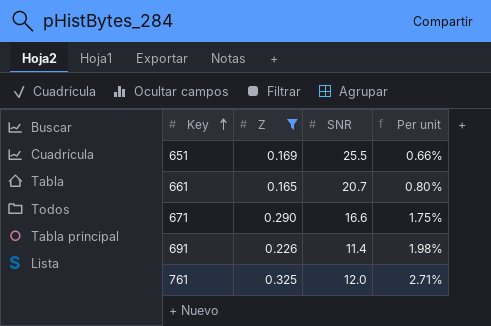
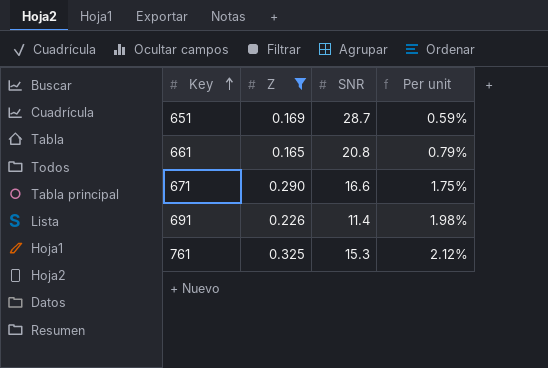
651 | SNR: 25.5 -> 28.7
651 | Per unit: 0.66% -> 0.59%
661 | SNR: 20.7 -> 20.8
661 | Per unit: 0.80% -> 0.79%
761 | SNR: 12.0 -> 15.3
761 | Per unit: 2.71% -> 2.12%

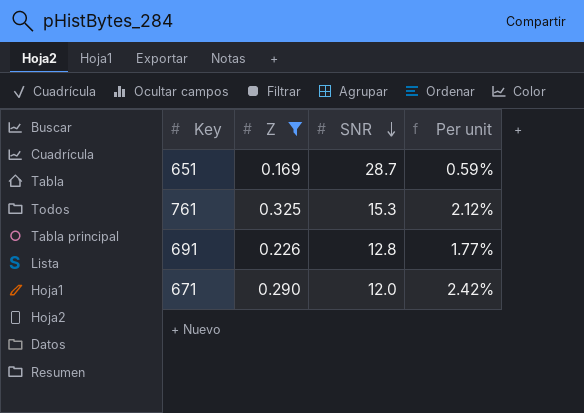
row order: Key ascending -> SNR descending
row 661: 0.165 | 20.8 | 0.79% -> none
691 | SNR: 11.4 -> 12.8
691 | Per unit: 1.98% -> 1.77%
671 | SNR: 16.6 -> 12.0
671 | Per unit: 1.75% -> 2.42%

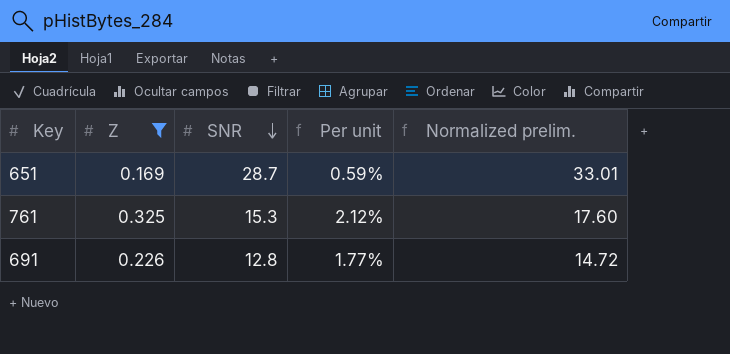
column Normalized prelim. | formula: none -> [SNR] * 1.15
row 671: 0.290 | 12.0 | 2.42% -> none

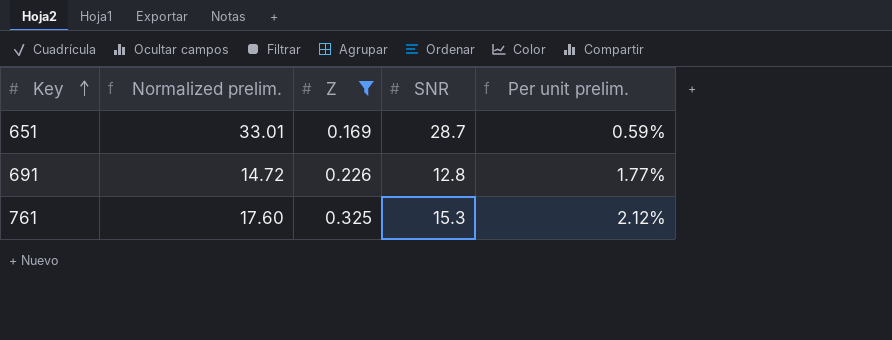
row order: SNR descending -> Key ascending
column Normalized prelim. | position: 5 -> 2
column name: Per unit -> Per unit prelim.

